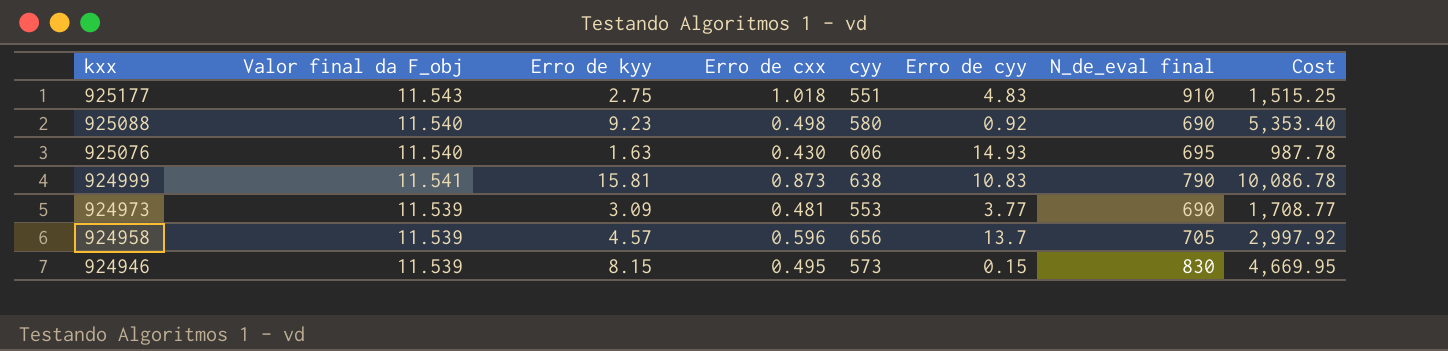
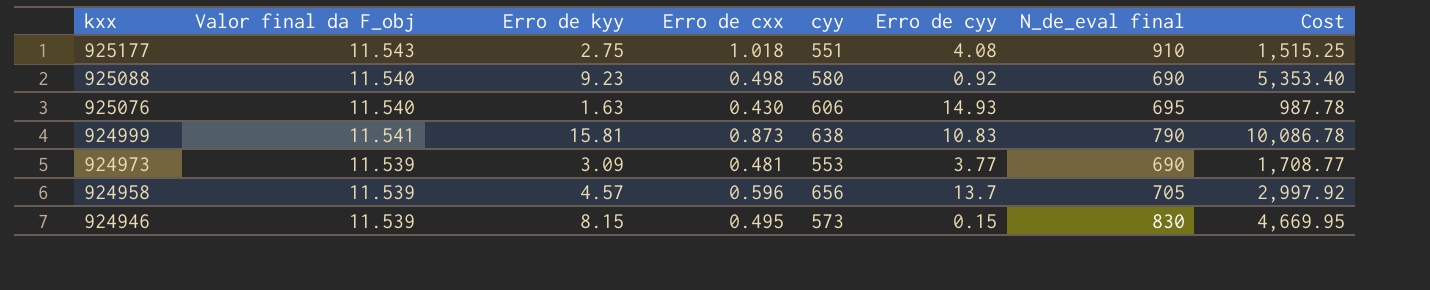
925177 | Erro de cyy: 4.83 -> 4.08

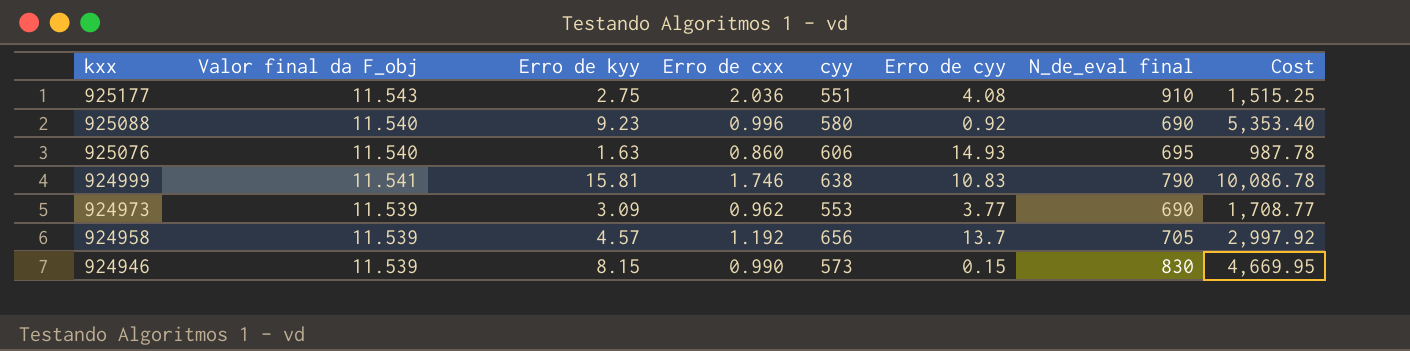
925177 | Erro de cxx: 1.018 -> 2.036
925088 | Erro de cxx: 0.498 -> 0.996
925076 | Erro de cxx: 0.430 -> 0.860
924999 | Erro de cxx: 0.873 -> 1.746
924973 | Erro de cxx: 0.481 -> 0.962
924958 | Erro de cxx: 0.596 -> 1.192
924946 | Erro de cxx: 0.495 -> 0.990

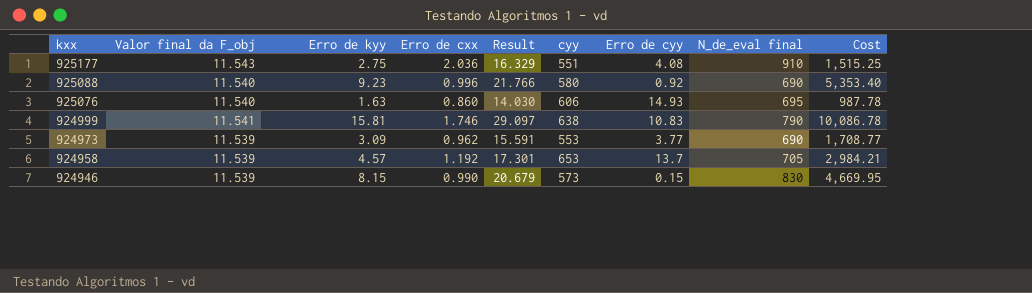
column Result | formula: none -> [Valor final da F_obj] + [Erro de kyy] + [Erro de cxx]
924958 | cyy: 656 -> 653
924958 | Cost: 2,997.92 -> 2,984.21

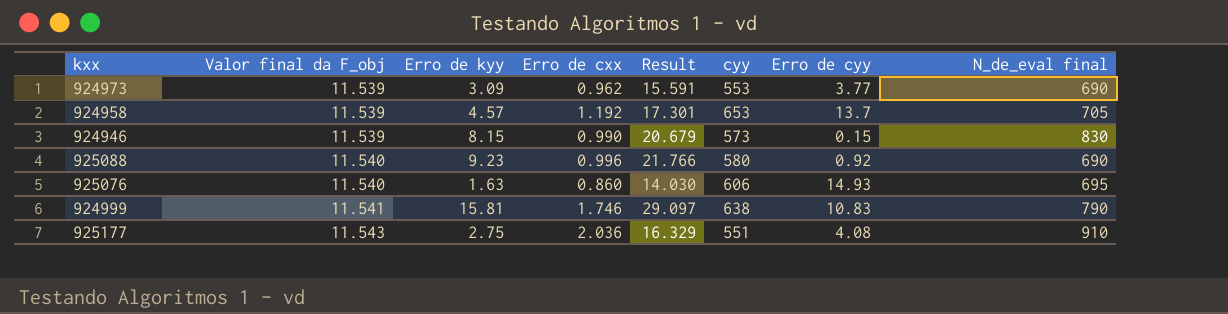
row order: kxx descending -> Valor final da F_obj ascending
column Cost | formula: [Erro de kyy] * [cyy] -> none

